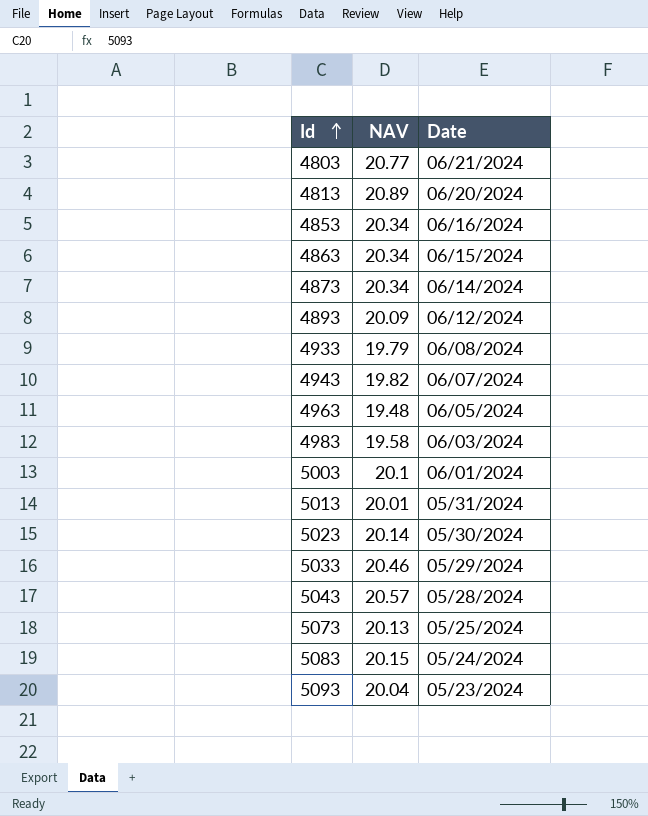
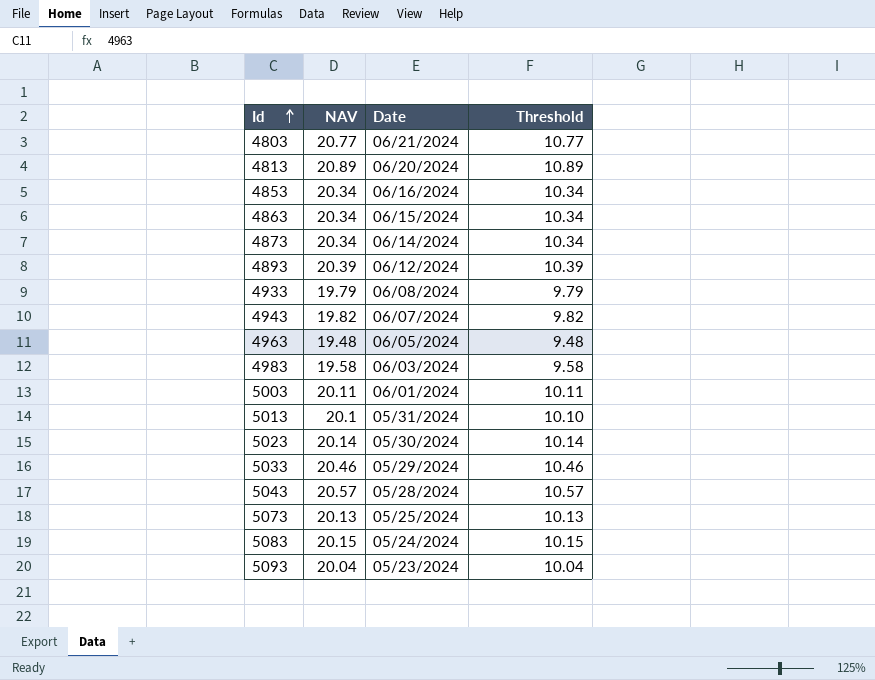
column Threshold | formula: none -> [NAV] - 10
4893 | NAV: 20.09 -> 20.39
5003 | NAV: 20.1 -> 20.11
5013 | NAV: 20.01 -> 20.1

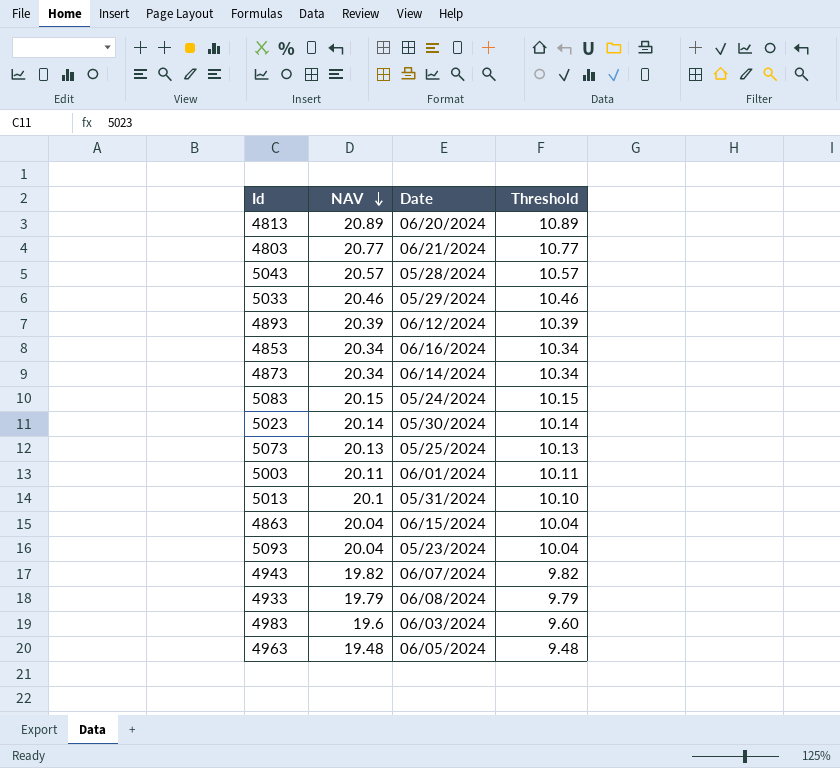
row order: Id ascending -> NAV descending
4863 | NAV: 20.34 -> 20.04
4863 | Threshold: 10.34 -> 10.04
4983 | NAV: 19.58 -> 19.6
4983 | Threshold: 9.58 -> 9.60

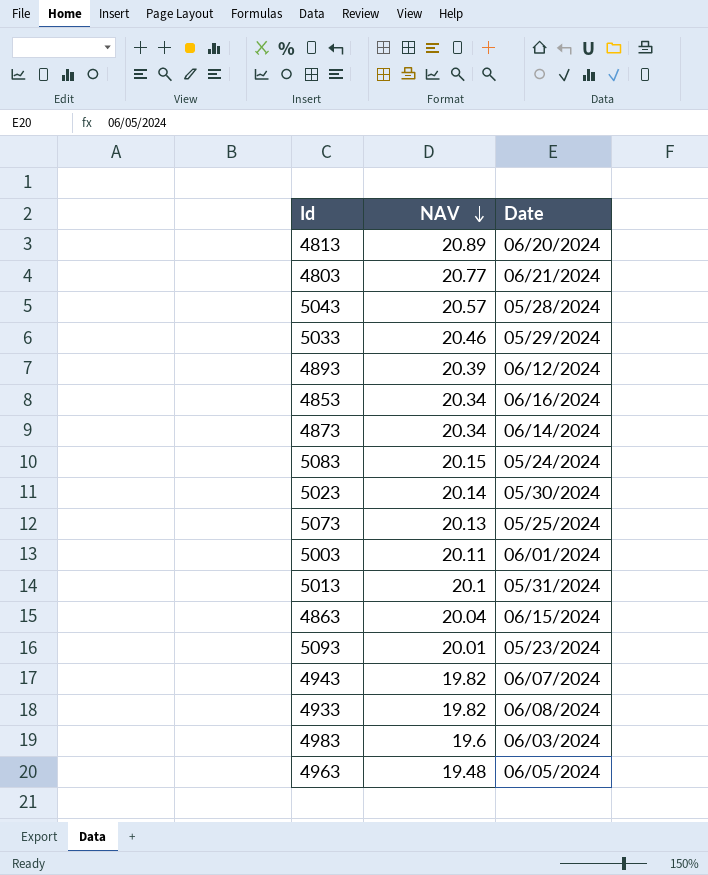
column Threshold | formula: [NAV] - 10 -> none
5093 | NAV: 20.04 -> 20.01
4933 | NAV: 19.79 -> 19.82

